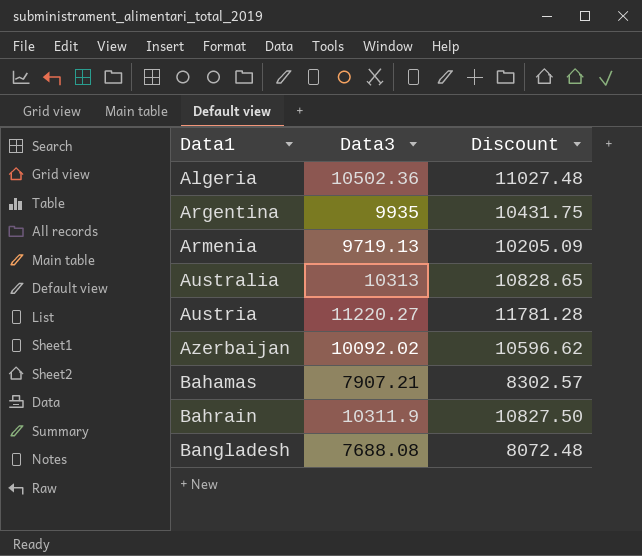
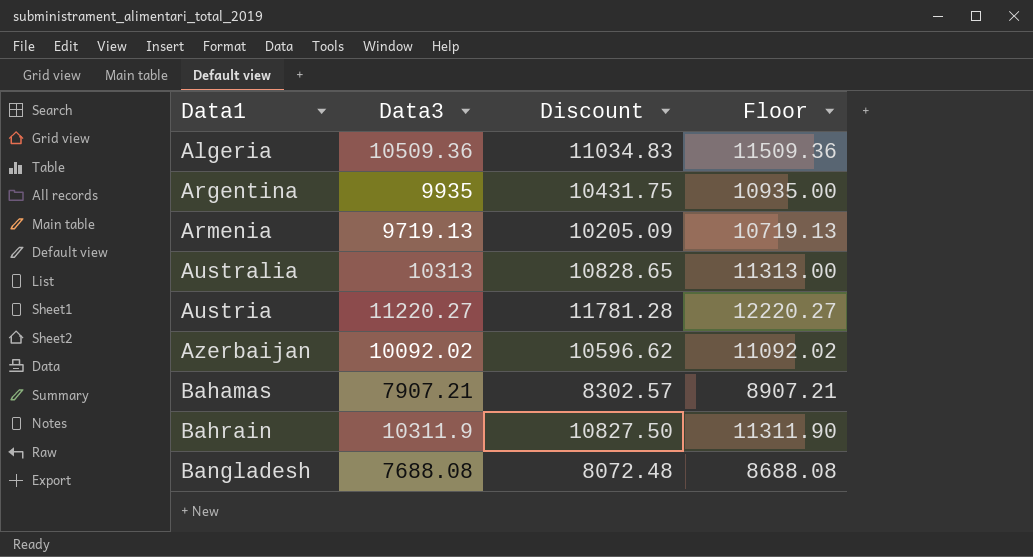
column Floor | formula: none -> [Data3] + 1000
Algeria | Data3: 10502.36 -> 10509.36
Algeria | Discount: 11027.48 -> 11034.83

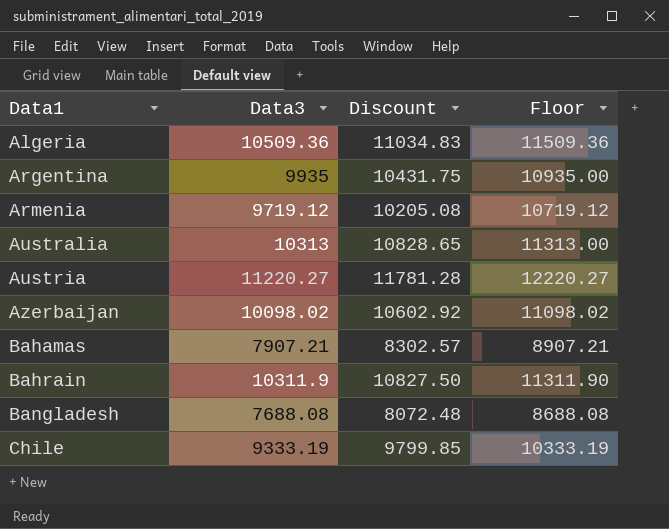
Armenia | Data3: 9719.13 -> 9719.12
Armenia | Discount: 10205.09 -> 10205.08
Armenia | Floor: 10719.13 -> 10719.12
Azerbaijan | Data3: 10092.02 -> 10098.02
Azerbaijan | Discount: 10596.62 -> 10602.92
Azerbaijan | Floor: 11092.02 -> 11098.02
row Chile: none -> 9333.19 | 9799.85 | 10333.19

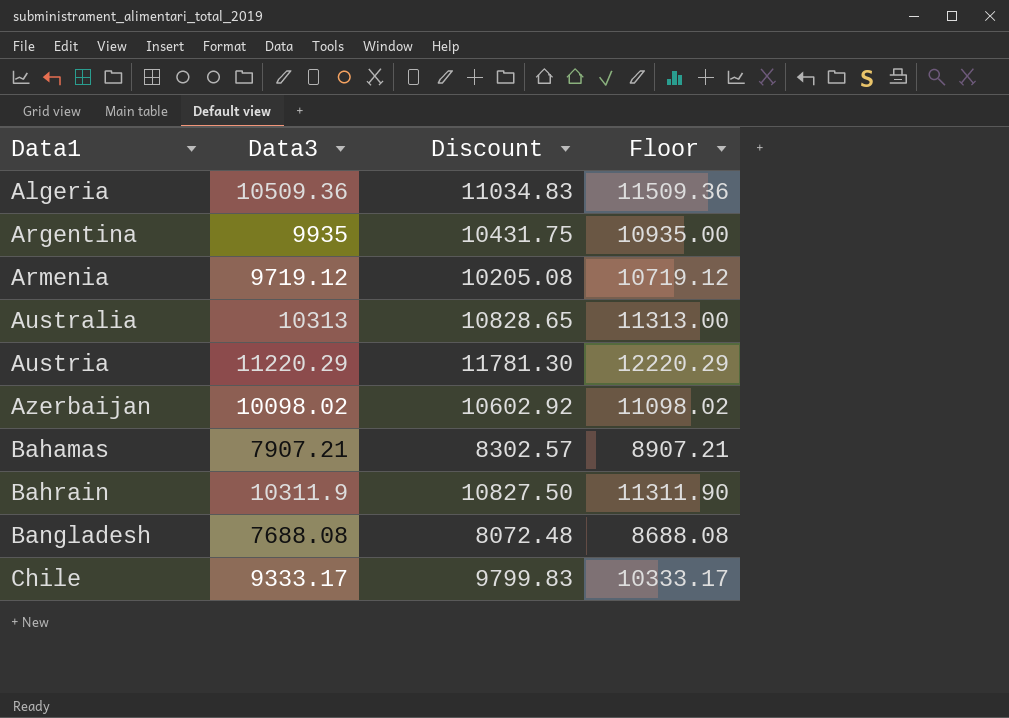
Austria | Data3: 11220.27 -> 11220.29
Austria | Discount: 11781.28 -> 11781.30
Austria | Floor: 12220.27 -> 12220.29
Chile | Data3: 9333.19 -> 9333.17
Chile | Discount: 9799.85 -> 9799.83
Chile | Floor: 10333.19 -> 10333.17

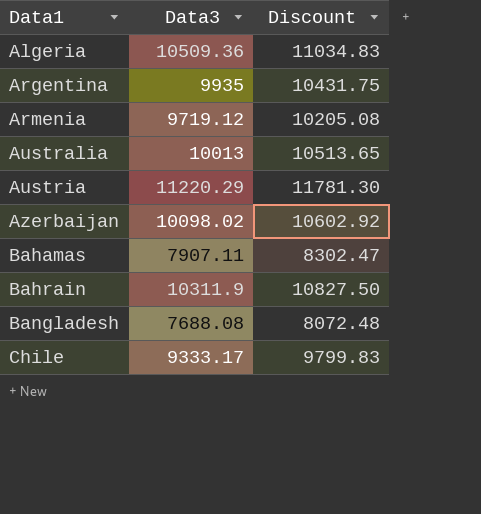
column Floor | formula: [Data3] + 1000 -> none
Australia | Data3: 10313 -> 10013
Australia | Discount: 10828.65 -> 10513.65
Bahamas | Data3: 7907.21 -> 7907.11
Bahamas | Discount: 8302.57 -> 8302.47

